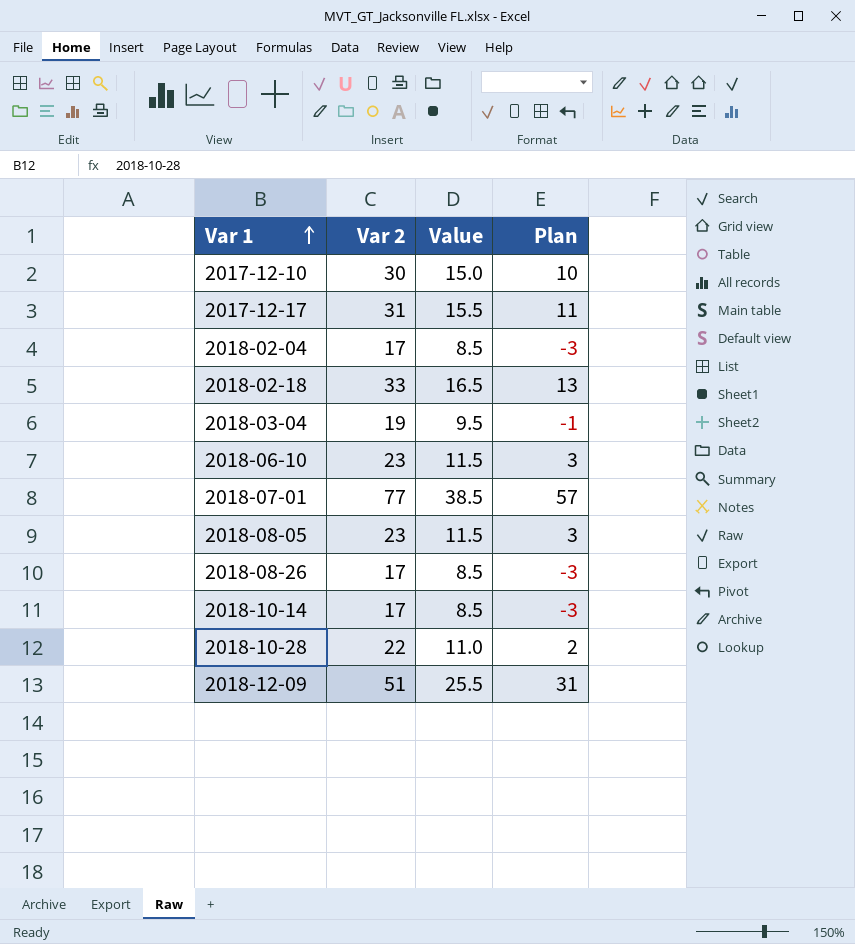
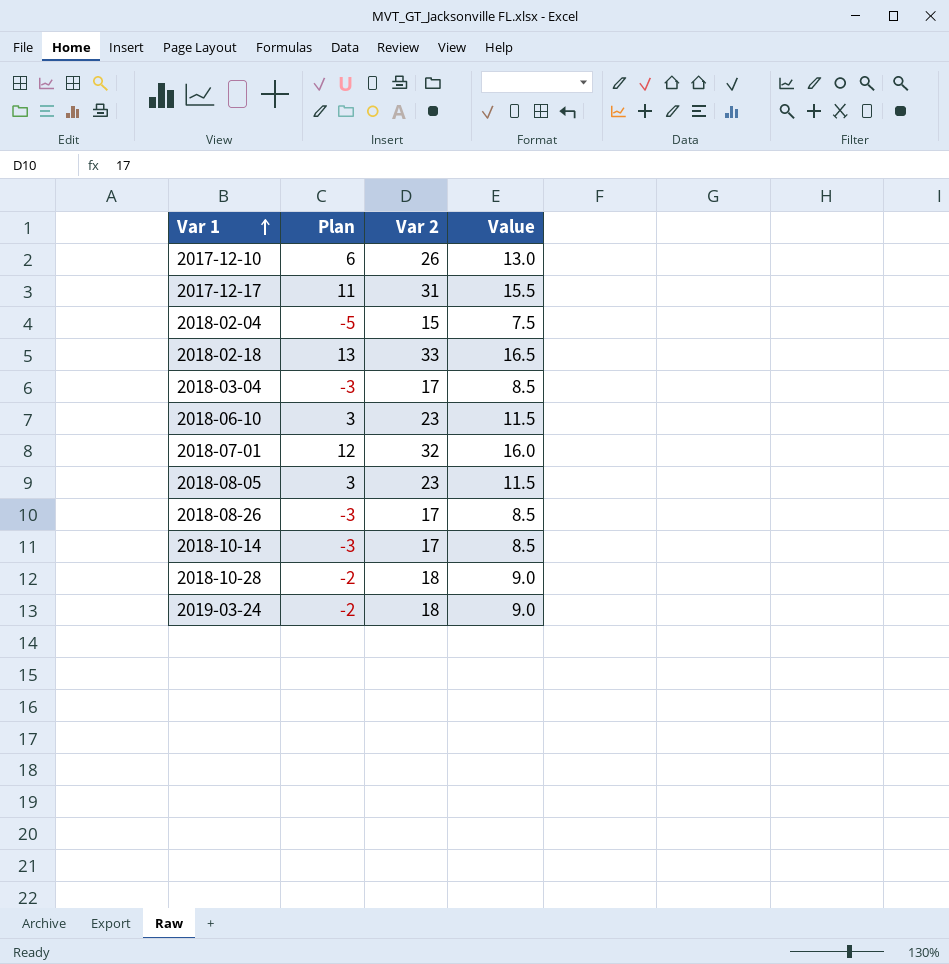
column Plan | position: 4 -> 2
row 2018-12-09: 51 | 25.5 | 31 -> none
2017-12-10 | Plan: 10 -> 6
2017-12-10 | Var 2: 30 -> 26
2017-12-10 | Value: 15.0 -> 13.0
2018-02-04 | Plan: -3 -> -5
2018-02-04 | Var 2: 17 -> 15
2018-02-04 | Value: 8.5 -> 7.5
2018-03-04 | Plan: -1 -> -3
2018-03-04 | Var 2: 19 -> 17
2018-03-04 | Value: 9.5 -> 8.5
2018-07-01 | Plan: 57 -> 12
2018-07-01 | Var 2: 77 -> 32
2018-07-01 | Value: 38.5 -> 16.0
2018-10-28 | Plan: 2 -> -2
2018-10-28 | Var 2: 22 -> 18
2018-10-28 | Value: 11.0 -> 9.0
row 2019-03-24: none -> -2 | 18 | 9.0

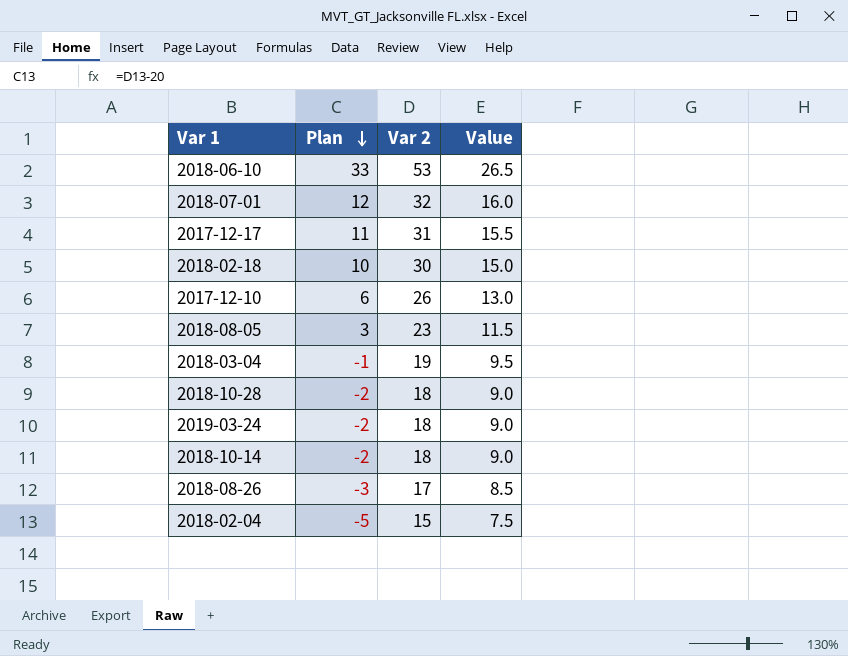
row order: Var 1 ascending -> Plan descending
2018-06-10 | Plan: 3 -> 33
2018-06-10 | Var 2: 23 -> 53
2018-06-10 | Value: 11.5 -> 26.5
2018-02-18 | Plan: 13 -> 10
2018-02-18 | Var 2: 33 -> 30
2018-02-18 | Value: 16.5 -> 15.0
2018-03-04 | Plan: -3 -> -1
2018-03-04 | Var 2: 17 -> 19
2018-03-04 | Value: 8.5 -> 9.5
2018-10-14 | Plan: -3 -> -2
2018-10-14 | Var 2: 17 -> 18
2018-10-14 | Value: 8.5 -> 9.0

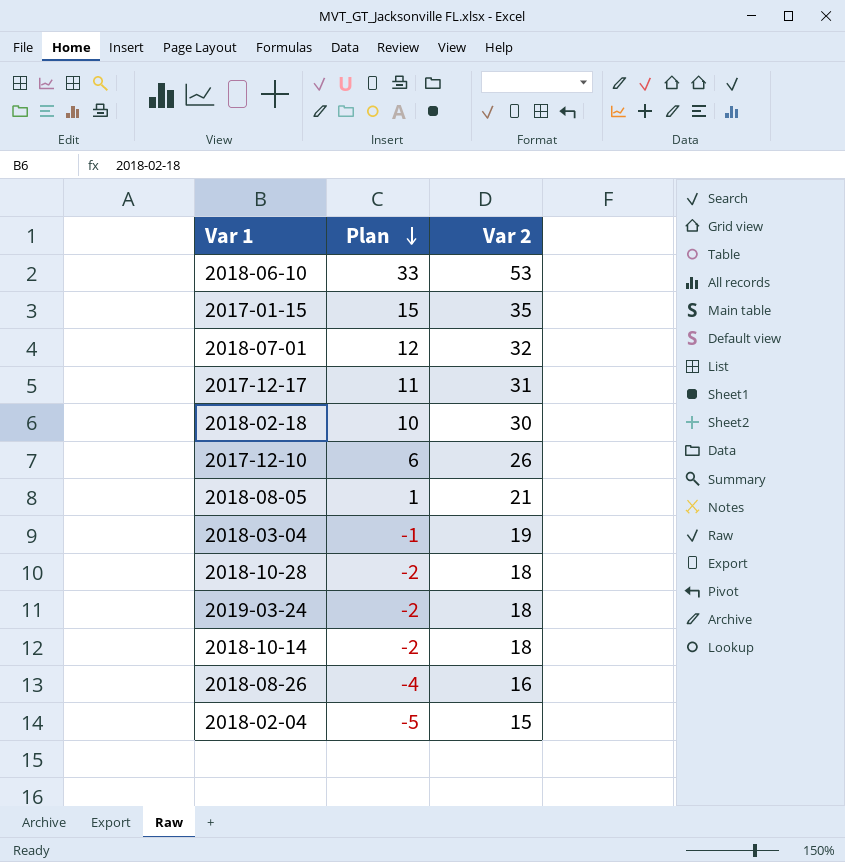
column Value | formula: [Var 2] * 0.5 -> none
row 2017-01-15: none -> 15 | 35
2018-08-05 | Plan: 3 -> 1
2018-08-05 | Var 2: 23 -> 21
2018-08-26 | Plan: -3 -> -4
2018-08-26 | Var 2: 17 -> 16

